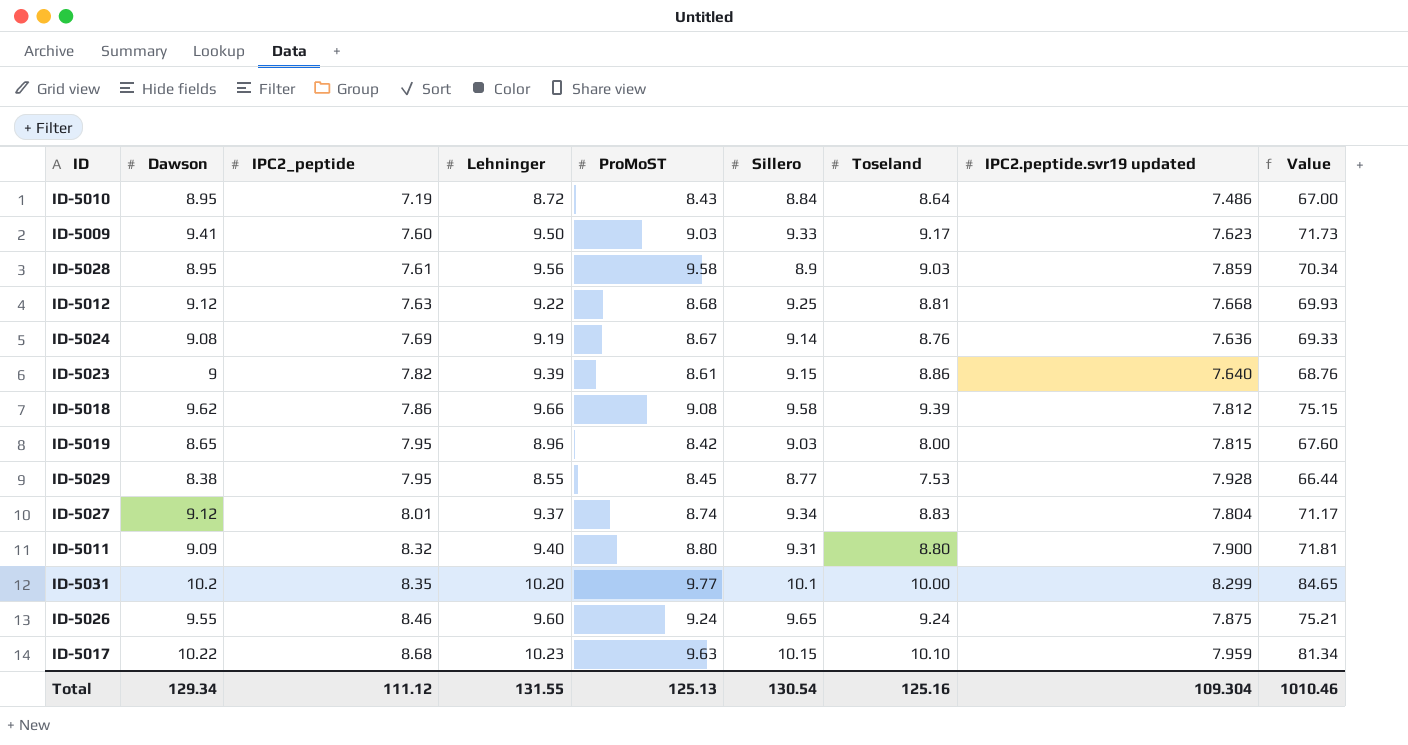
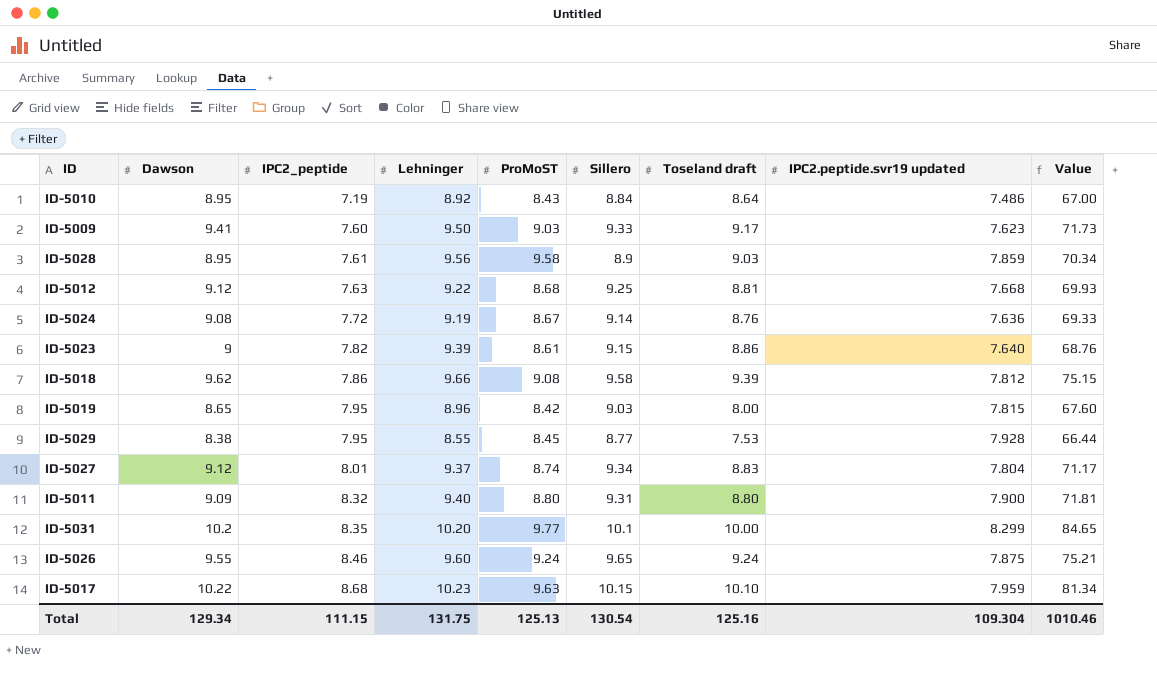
column name: Toseland -> Toseland draft
ID-5010 | Lehninger: 8.72 -> 8.92
ID-5024 | IPC2_peptide: 7.69 -> 7.72
Total | IPC2_peptide: 111.12 -> 111.15
Total | Lehninger: 131.55 -> 131.75

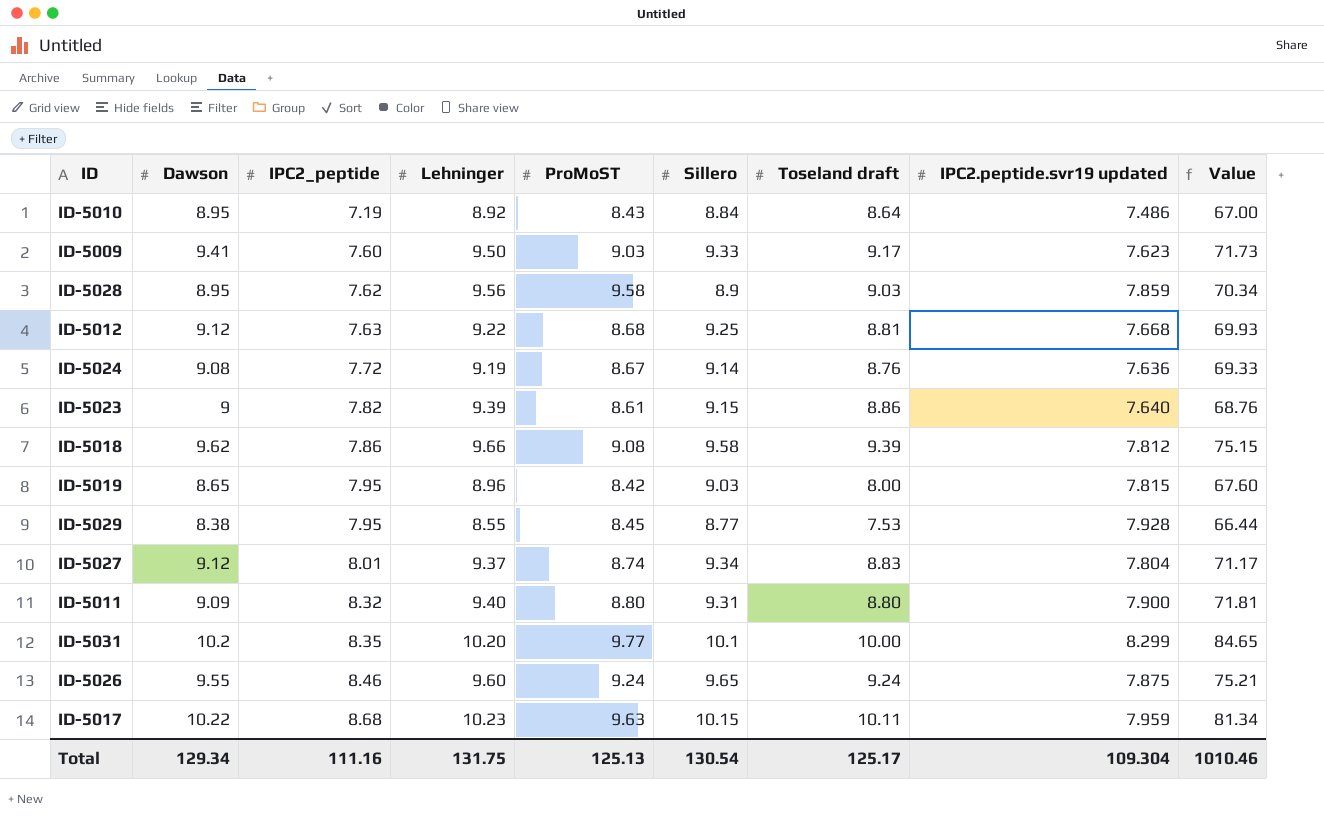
ID-5028 | IPC2_peptide: 7.61 -> 7.62
ID-5017 | Toseland draft: 10.10 -> 10.11
Total | IPC2_peptide: 111.15 -> 111.16
Total | Toseland draft: 125.16 -> 125.17

